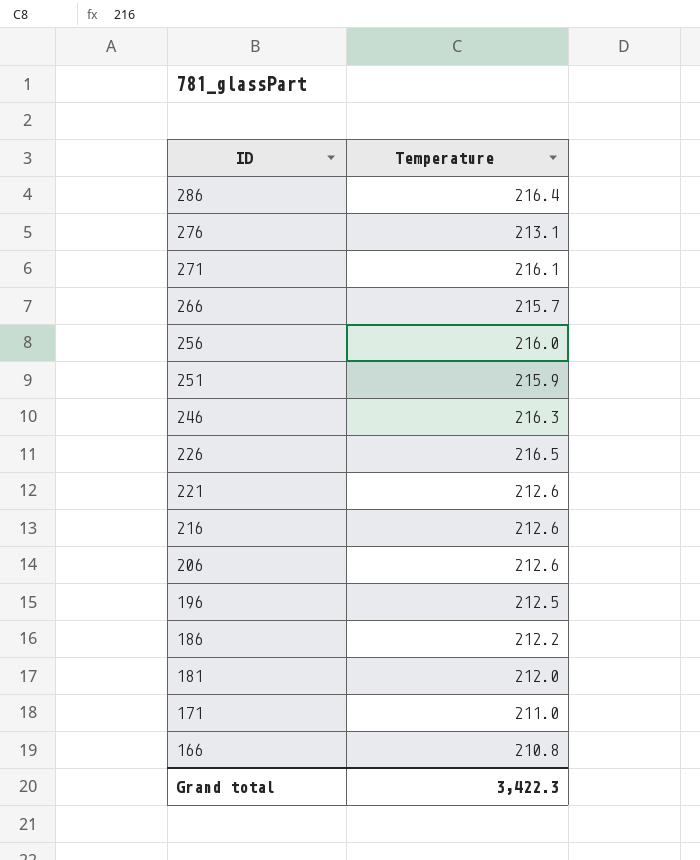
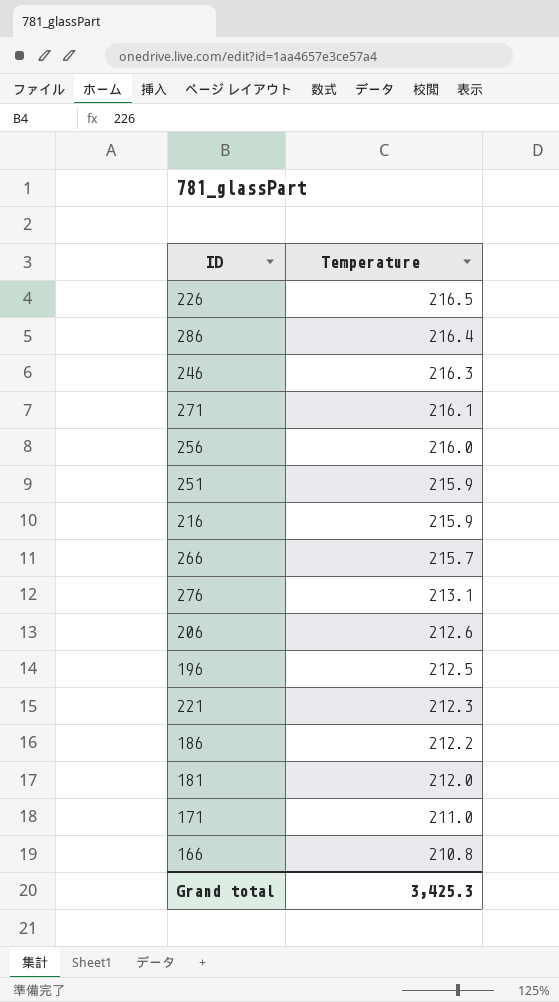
row order: ID descending -> Temperature descending
216 | Temperature: 212.6 -> 215.9
221 | Temperature: 212.6 -> 212.3
Grand total | Temperature: 3,422.3 -> 3,425.3

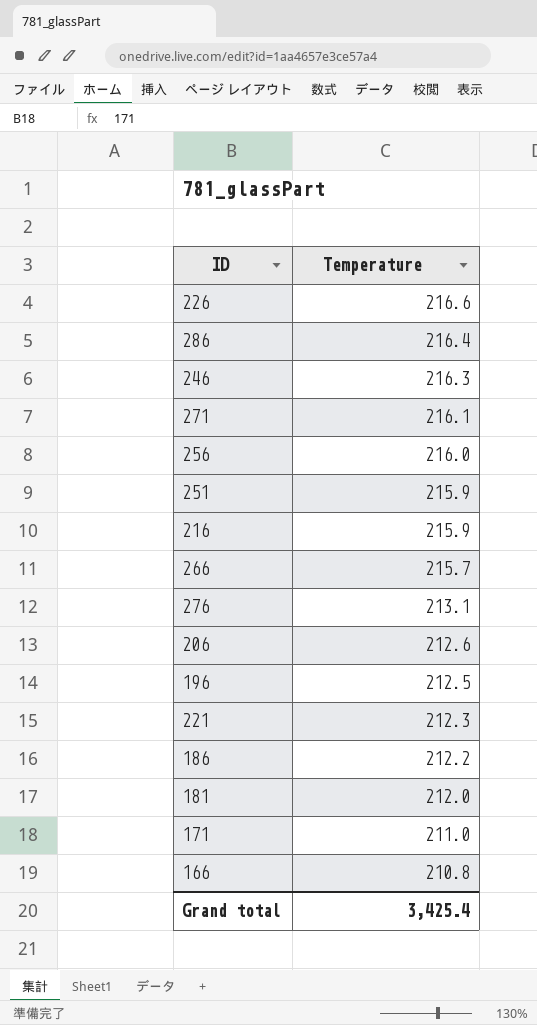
226 | Temperature: 216.5 -> 216.6
Grand total | Temperature: 3,425.3 -> 3,425.4

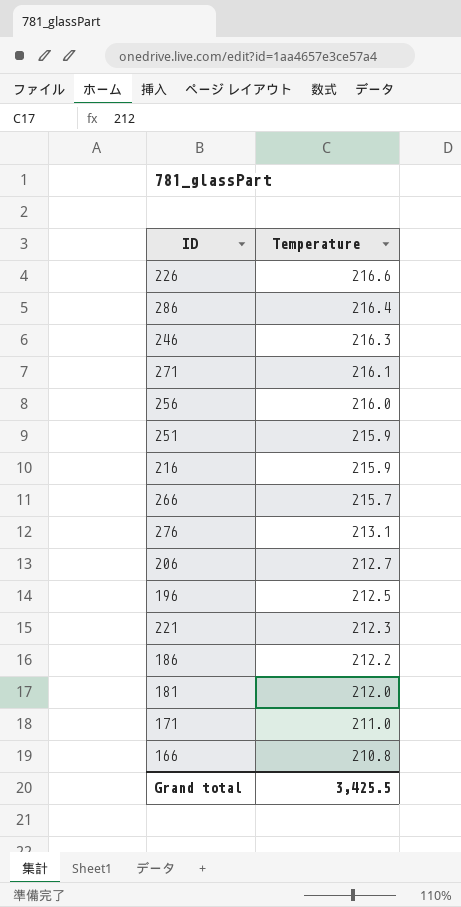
206 | Temperature: 212.6 -> 212.7
Grand total | Temperature: 3,425.4 -> 3,425.5

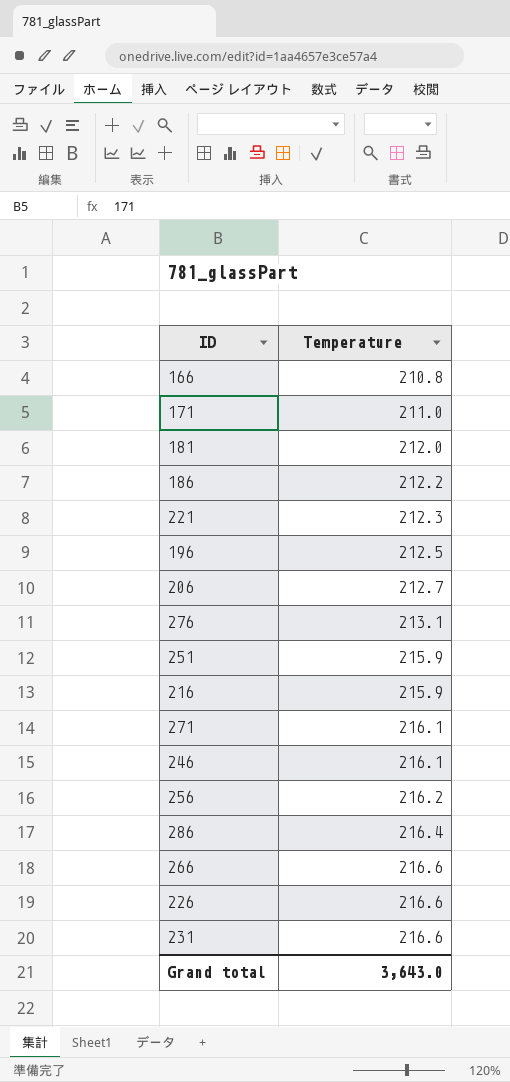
row order: Temperature descending -> Temperature ascending
246 | Temperature: 216.3 -> 216.1
256 | Temperature: 216.0 -> 216.2
266 | Temperature: 215.7 -> 216.6
row 231: none -> 216.6
Grand total | Temperature: 3,425.5 -> 3,643.0

